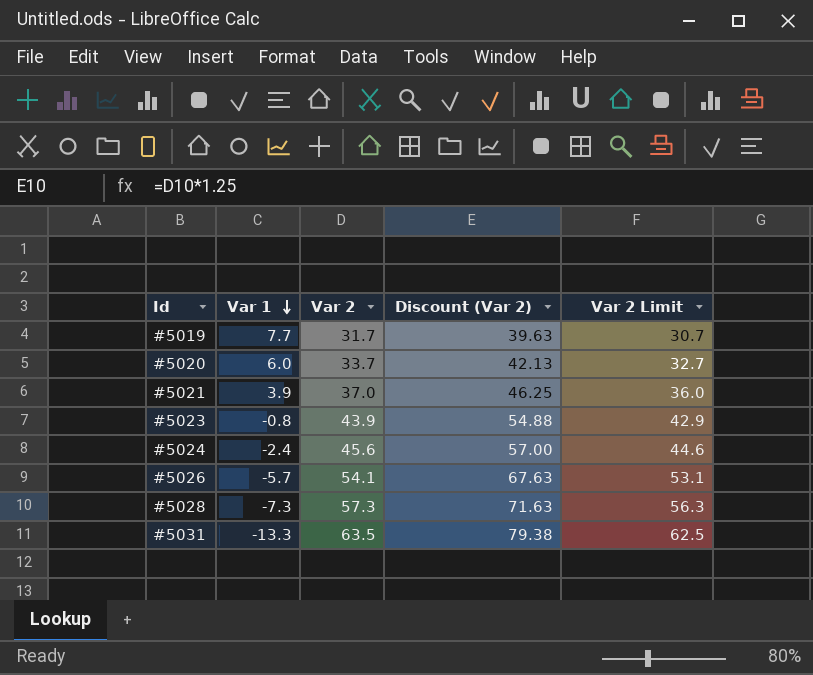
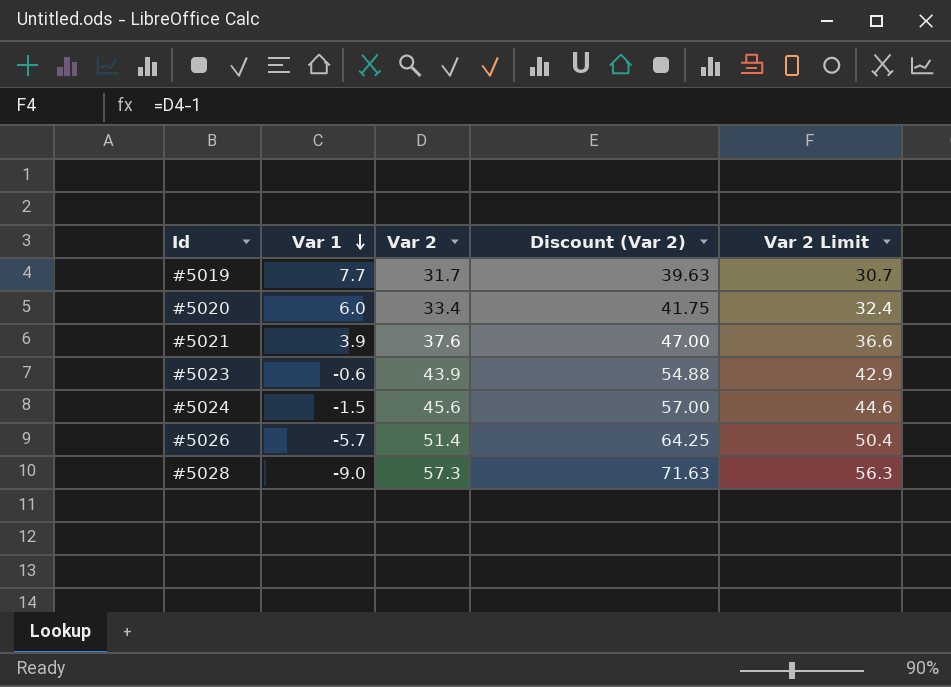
row #5031: -13.3 | 63.5 | 79.38 | 62.5 -> none
#5020 | Var 2: 33.7 -> 33.4
#5020 | Discount (Var 2): 42.13 -> 41.75
#5020 | Var 2 Limit: 32.7 -> 32.4
#5021 | Var 2: 37.0 -> 37.6
#5021 | Discount (Var 2): 46.25 -> 47.00
#5021 | Var 2 Limit: 36.0 -> 36.6
#5023 | Var 1: -0.8 -> -0.6
#5024 | Var 1: -2.4 -> -1.5
#5026 | Var 2: 54.1 -> 51.4
#5026 | Discount (Var 2): 67.63 -> 64.25
#5026 | Var 2 Limit: 53.1 -> 50.4
#5028 | Var 1: -7.3 -> -9.0

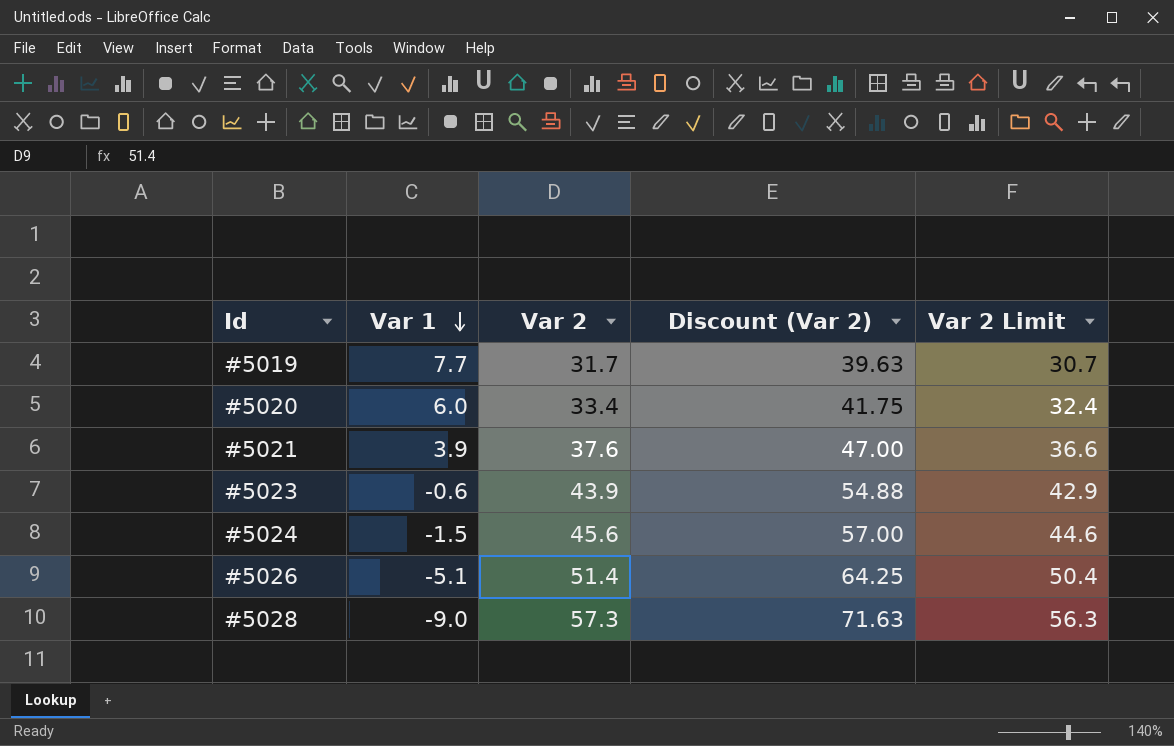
#5026 | Var 1: -5.7 -> -5.1

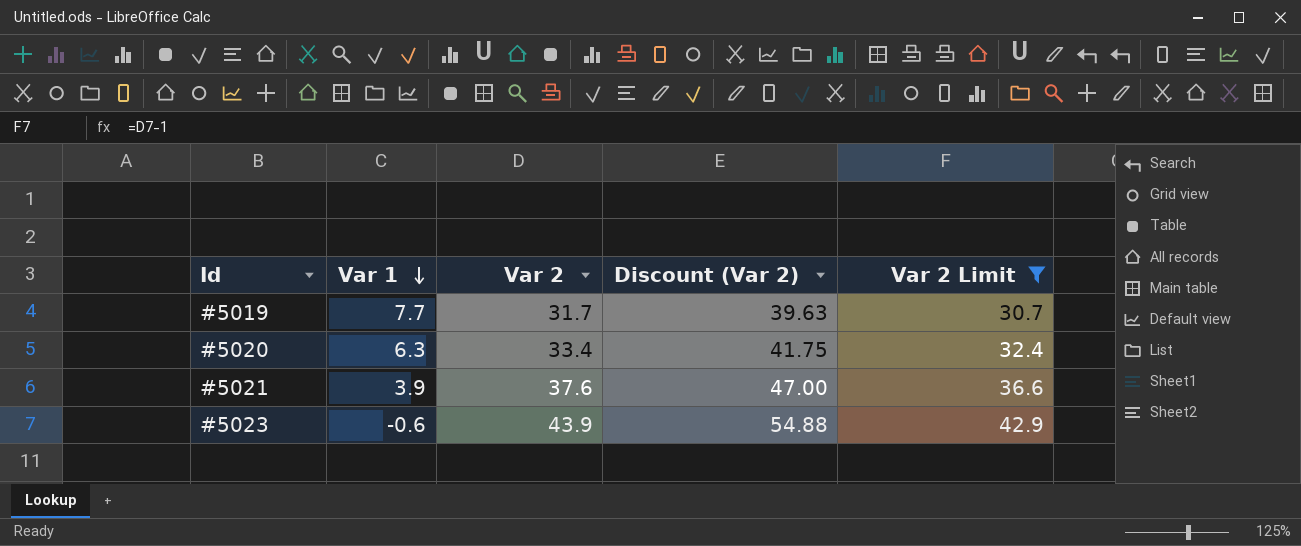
filter: none -> Var 2 Limit <= 42.9
#5020 | Var 1: 6.0 -> 6.3

